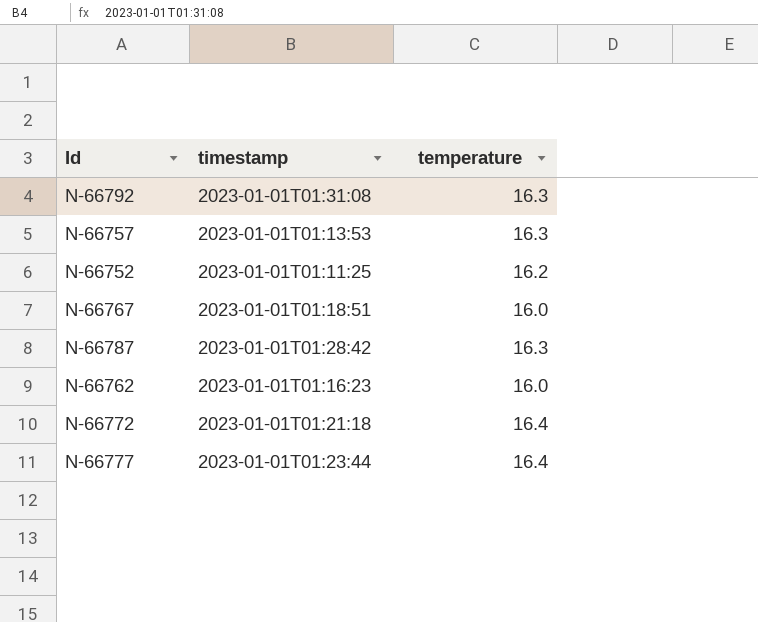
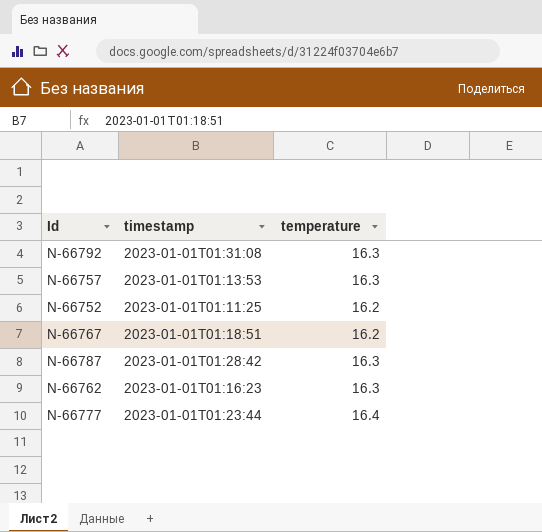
row N-66772: 2023-01-01T01:21:18 | 16.4 -> none
N-66767 | temperature: 16.0 -> 16.2
N-66762 | temperature: 16.0 -> 16.3

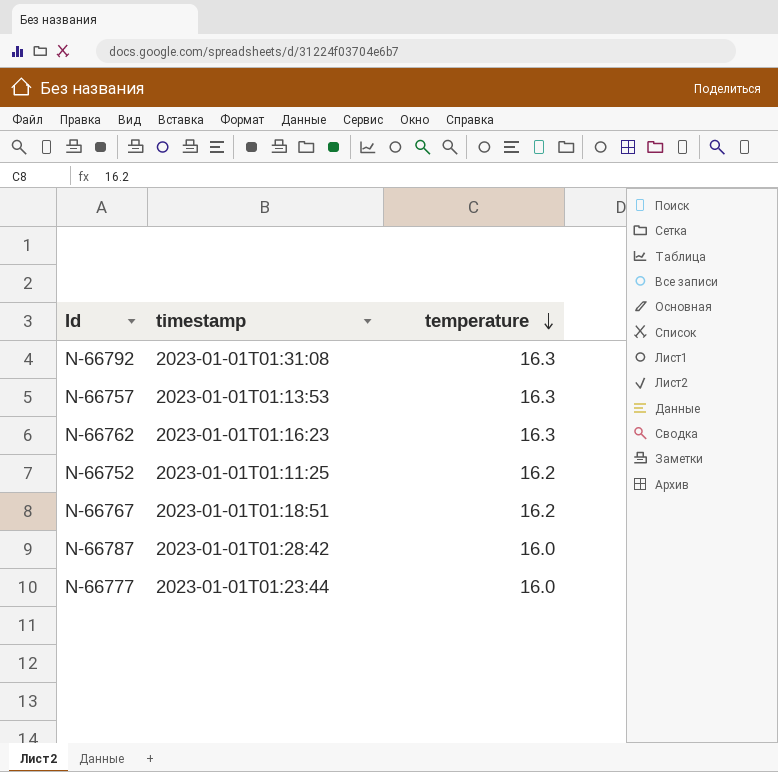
row order: none -> temperature descending
N-66787 | temperature: 16.3 -> 16.0
N-66777 | temperature: 16.4 -> 16.0

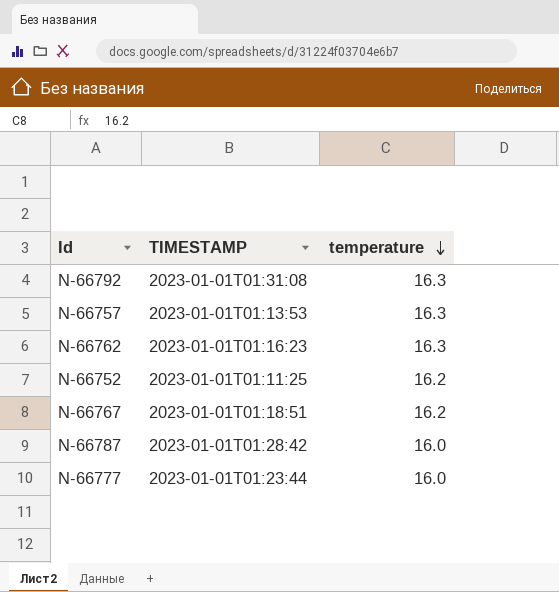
column name: timestamp -> TIMESTAMP

